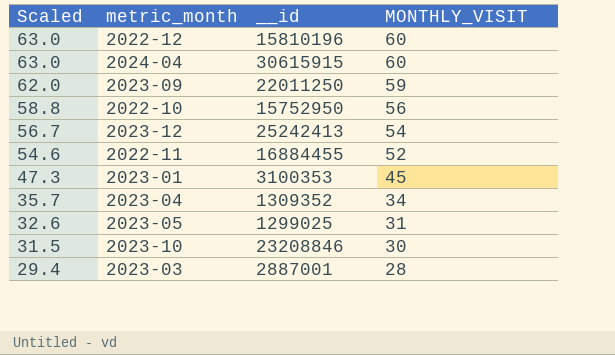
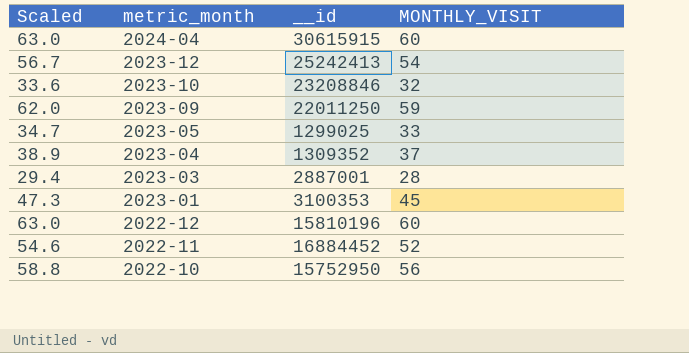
row order: Scaled descending -> metric_month descending
2023-10 | Scaled: 31.5 -> 33.6
2023-10 | MONTHLY_VISIT: 30 -> 32
2023-05 | Scaled: 32.6 -> 34.7
2023-05 | MONTHLY_VISIT: 31 -> 33
2023-04 | Scaled: 35.7 -> 38.9
2023-04 | MONTHLY_VISIT: 34 -> 37
2022-11 | __id: 16884455 -> 16884452

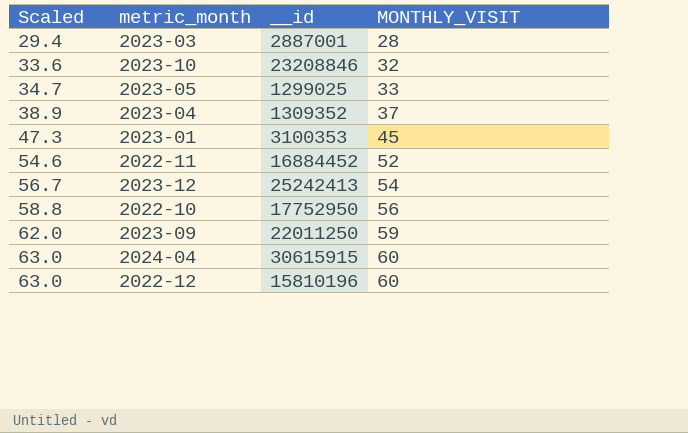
row order: metric_month descending -> Scaled ascending
2022-10 | __id: 15752950 -> 17752950

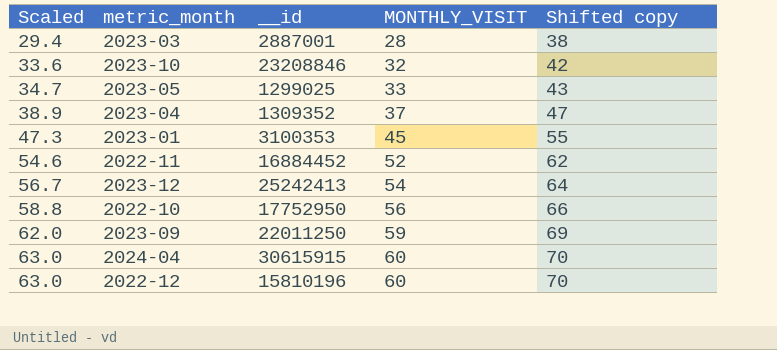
column Shifted copy | formula: none -> [MONTHLY_VISIT] + 10

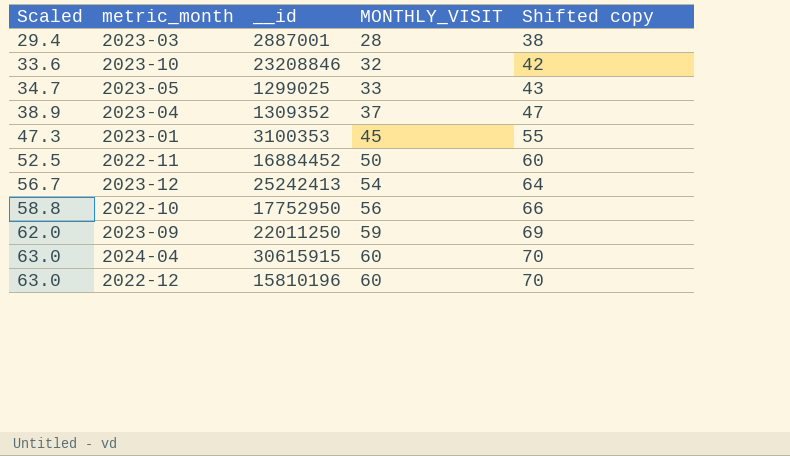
2022-11 | Scaled: 54.6 -> 52.5
2022-11 | MONTHLY_VISIT: 52 -> 50
2022-11 | Shifted copy: 62 -> 60

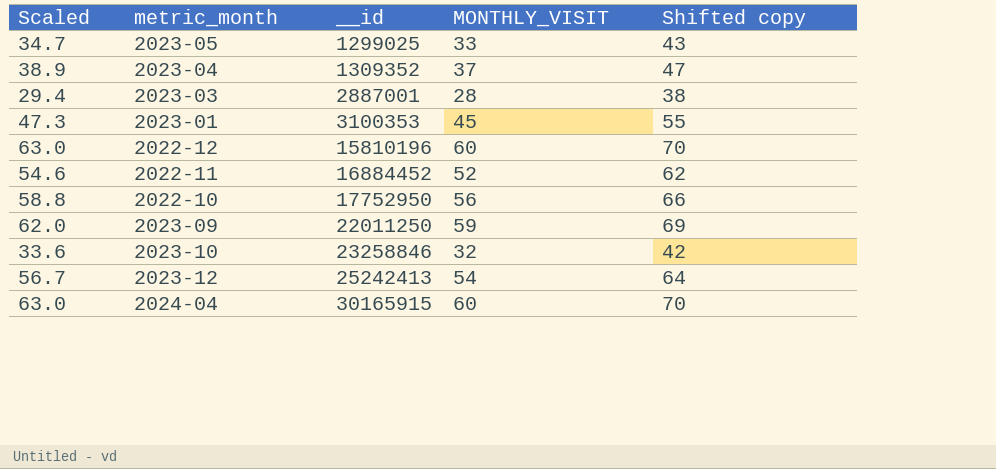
row order: Scaled ascending -> __id ascending
2022-11 | Scaled: 52.5 -> 54.6
2022-11 | MONTHLY_VISIT: 50 -> 52
2022-11 | Shifted copy: 60 -> 62
2023-10 | __id: 23208846 -> 23258846
2024-04 | __id: 30615915 -> 30165915

